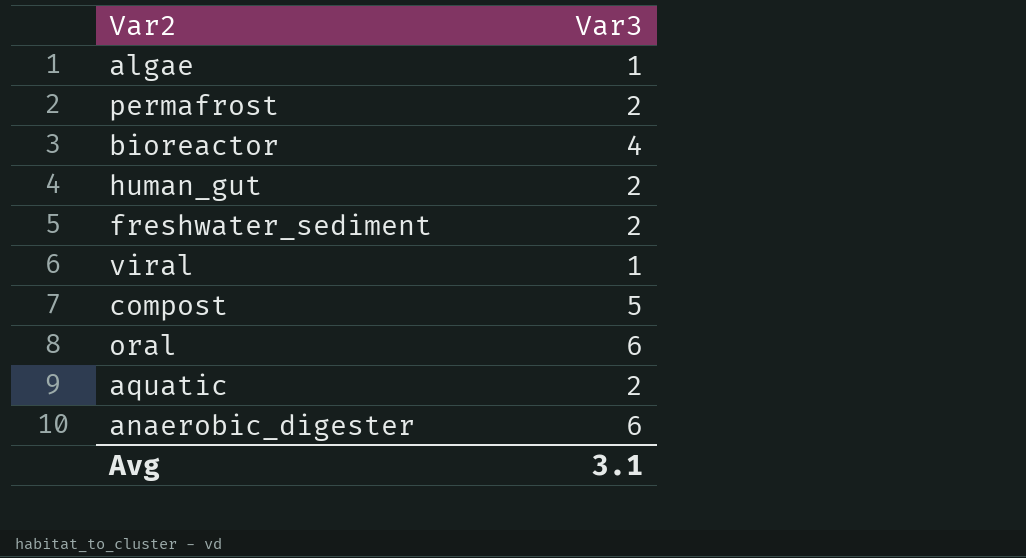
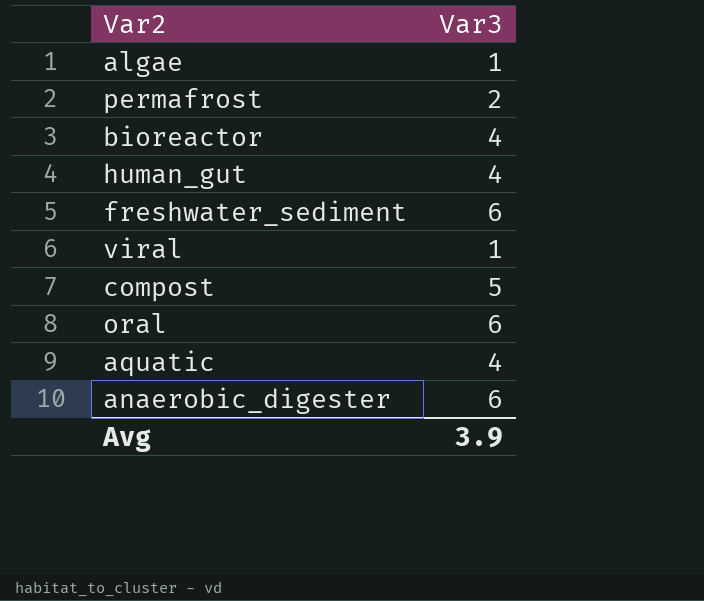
human_gut | Var3: 2 -> 4
freshwater_sediment | Var3: 2 -> 6
aquatic | Var3: 2 -> 4
Avg | Var3: 3.1 -> 3.9

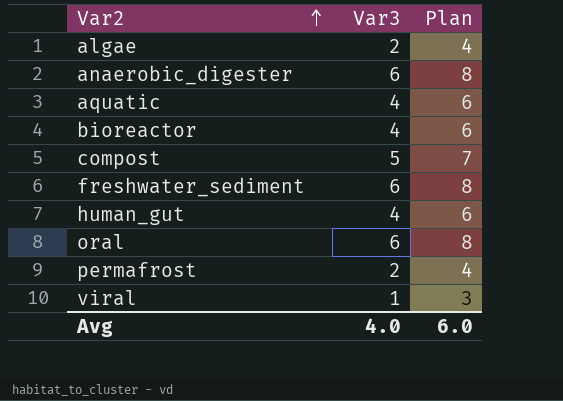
row order: none -> Var2 ascending
column Plan | formula: none -> [Var3] + 2
algae | Var3: 1 -> 2
Avg | Var3: 3.9 -> 4.0

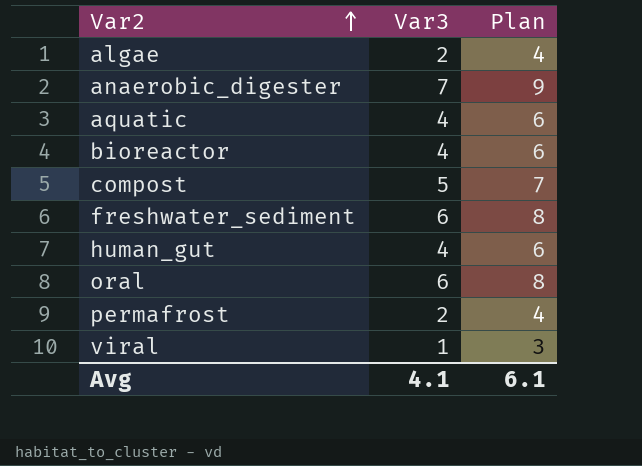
anaerobic_digester | Var3: 6 -> 7
anaerobic_digester | Plan: 8 -> 9
Avg | Var3: 4.0 -> 4.1
Avg | Plan: 6.0 -> 6.1

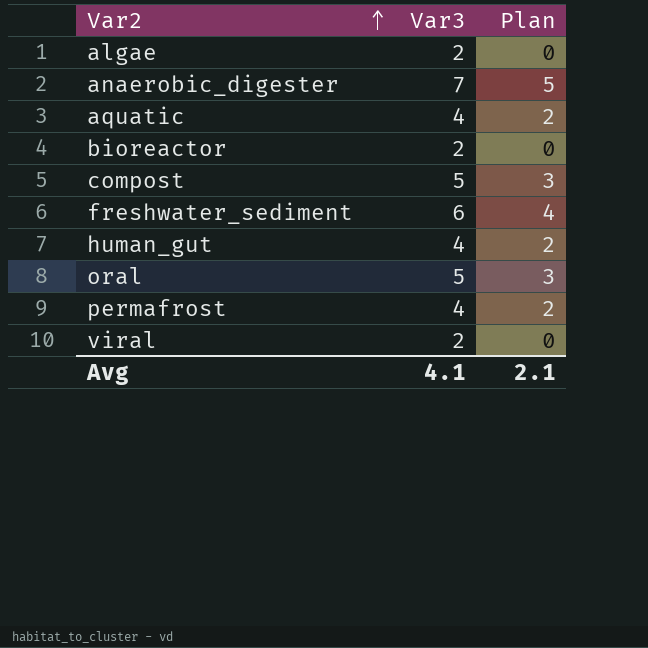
column Plan | formula: [Var3] + 2 -> [Var3] - 2
bioreactor | Var3: 4 -> 2
oral | Var3: 6 -> 5
permafrost | Var3: 2 -> 4
viral | Var3: 1 -> 2
Avg | Plan: 6.1 -> 2.1

